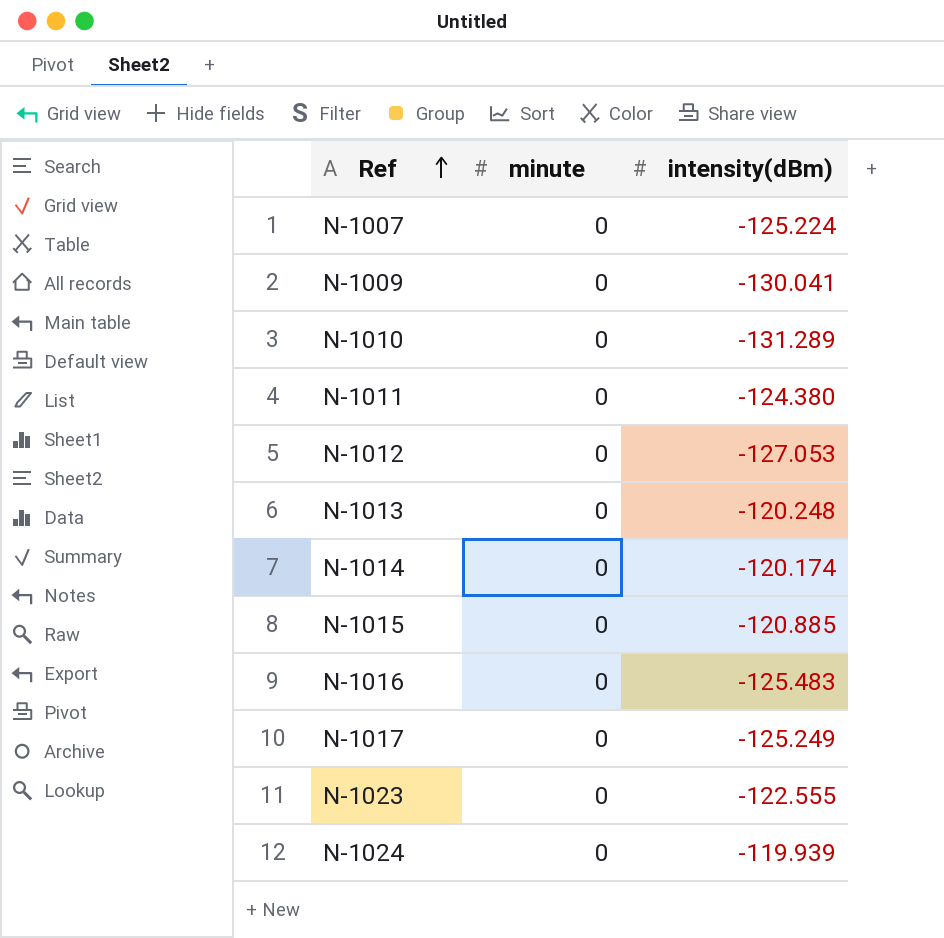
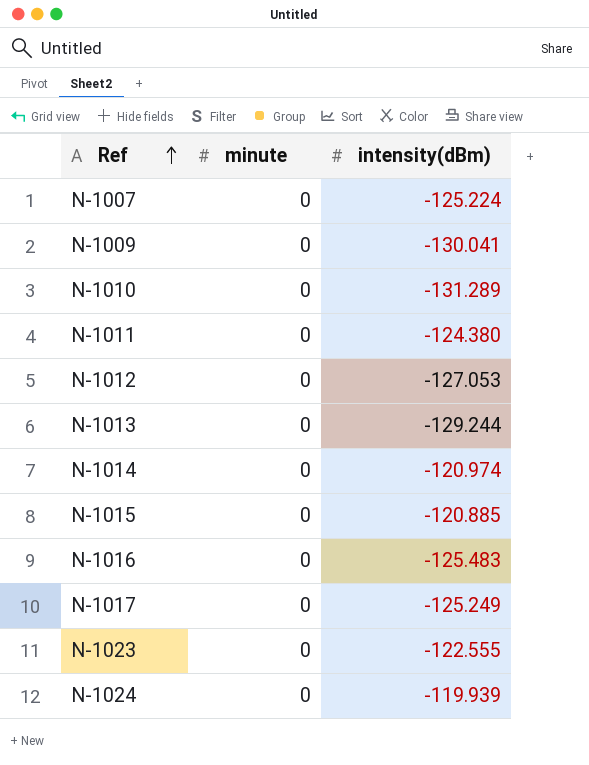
N-1013 | intensity(dBm): -120.248 -> -129.244
N-1014 | intensity(dBm): -120.174 -> -120.974

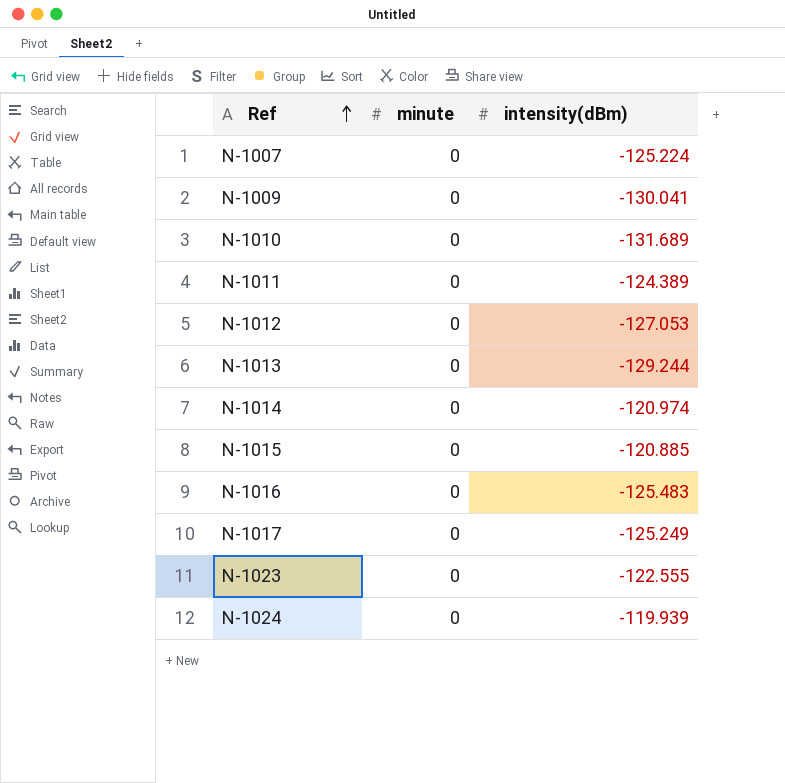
N-1010 | intensity(dBm): -131.289 -> -131.689
N-1011 | intensity(dBm): -124.380 -> -124.389

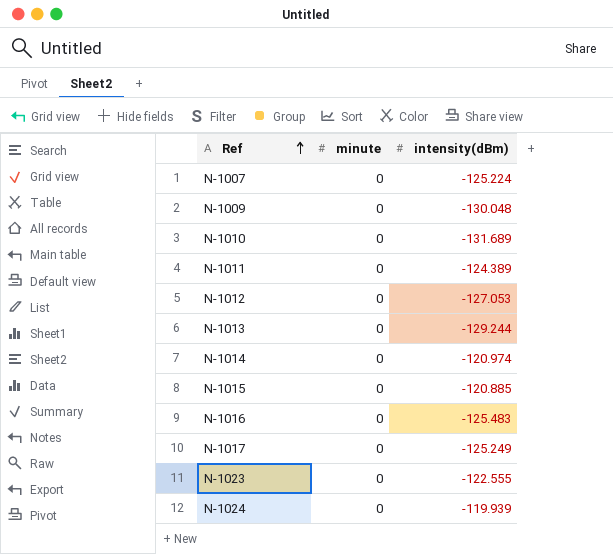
N-1009 | intensity(dBm): -130.041 -> -130.048

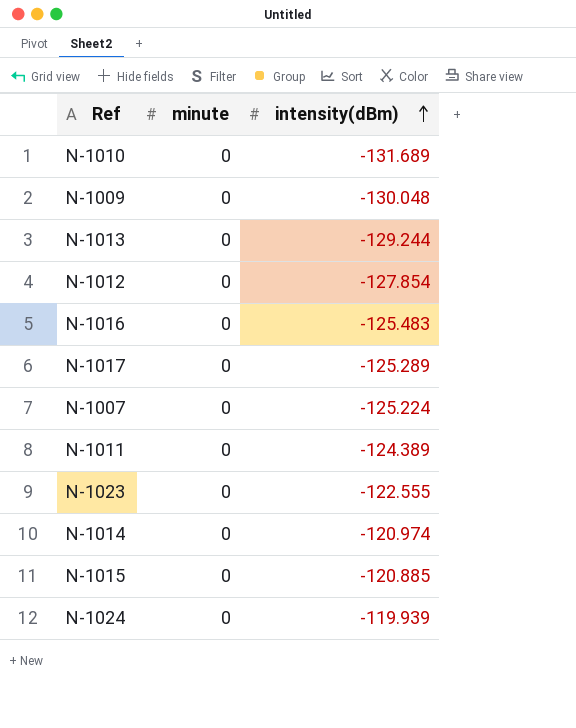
row order: Ref ascending -> intensity(dBm) ascending
N-1012 | intensity(dBm): -127.053 -> -127.854
N-1017 | intensity(dBm): -125.249 -> -125.289

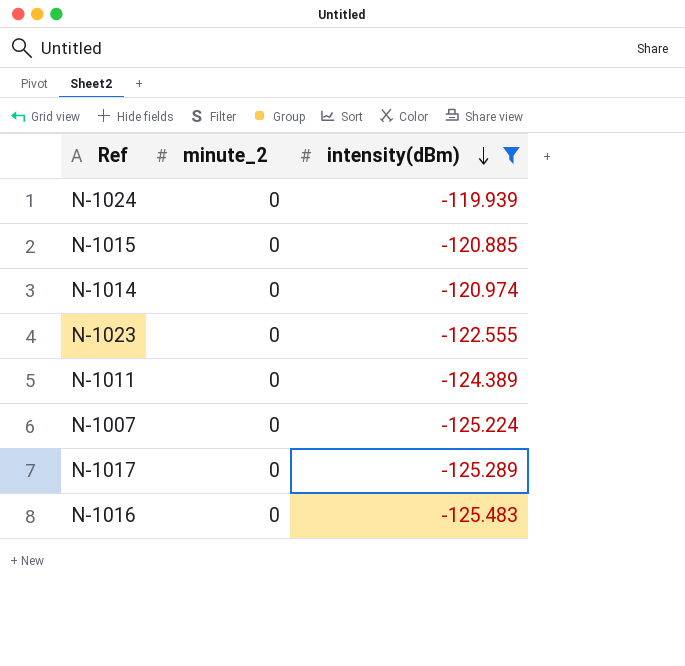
filter: none -> intensity(dBm) >= -125.483
row order: intensity(dBm) ascending -> intensity(dBm) descending
column name: minute -> minute_2

